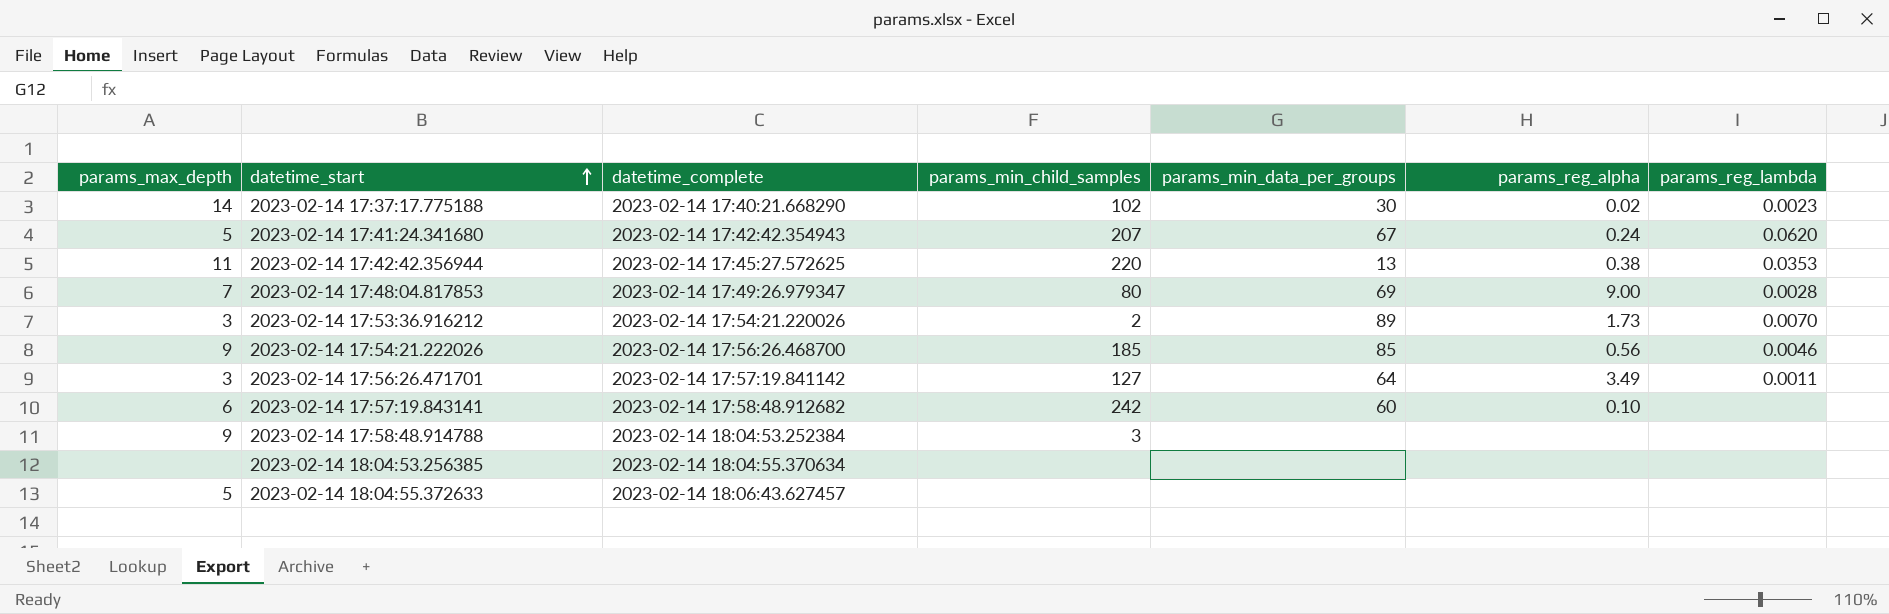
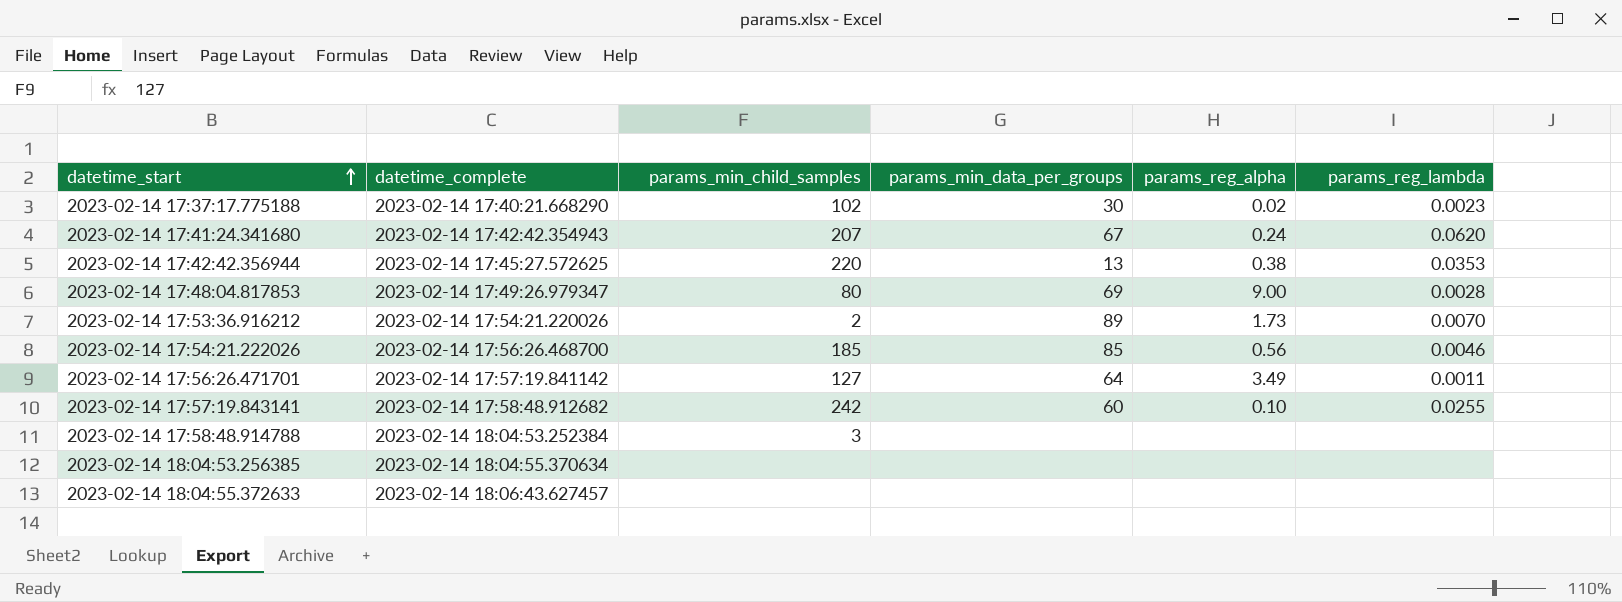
column params_max_depth | position: 1 -> none
2023-02-14 17:57:19.843141 | params_reg_lambda: none -> 0.0255

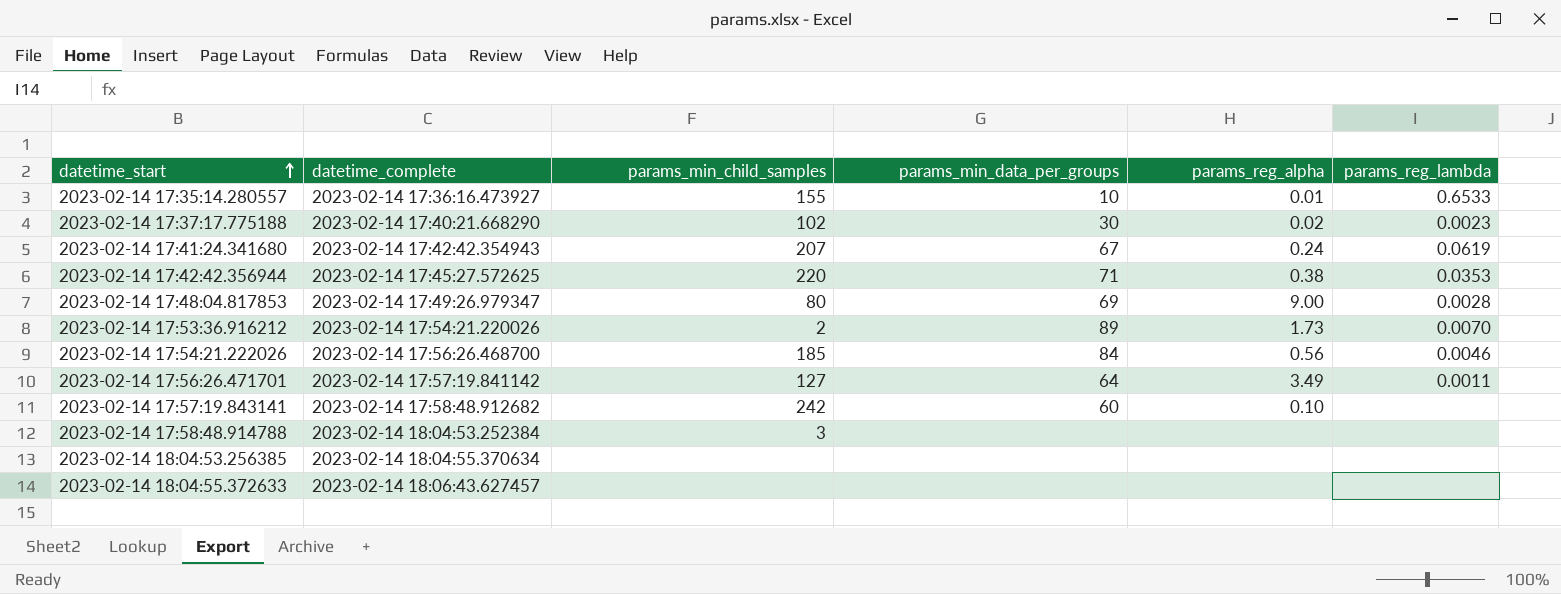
row 2023-02-14 17:35:14.280557: none -> 2023-02-14 17:36:16.473927 | 155 | 10 | 0.01 | 0.6533
2023-02-14 17:41:24.341680 | params_reg_lambda: 0.0620 -> 0.0619
2023-02-14 17:42:42.356944 | params_min_data_per_groups: 13 -> 71
2023-02-14 17:54:21.222026 | params_min_data_per_groups: 85 -> 84
2023-02-14 17:57:19.843141 | params_reg_lambda: 0.0255 -> none

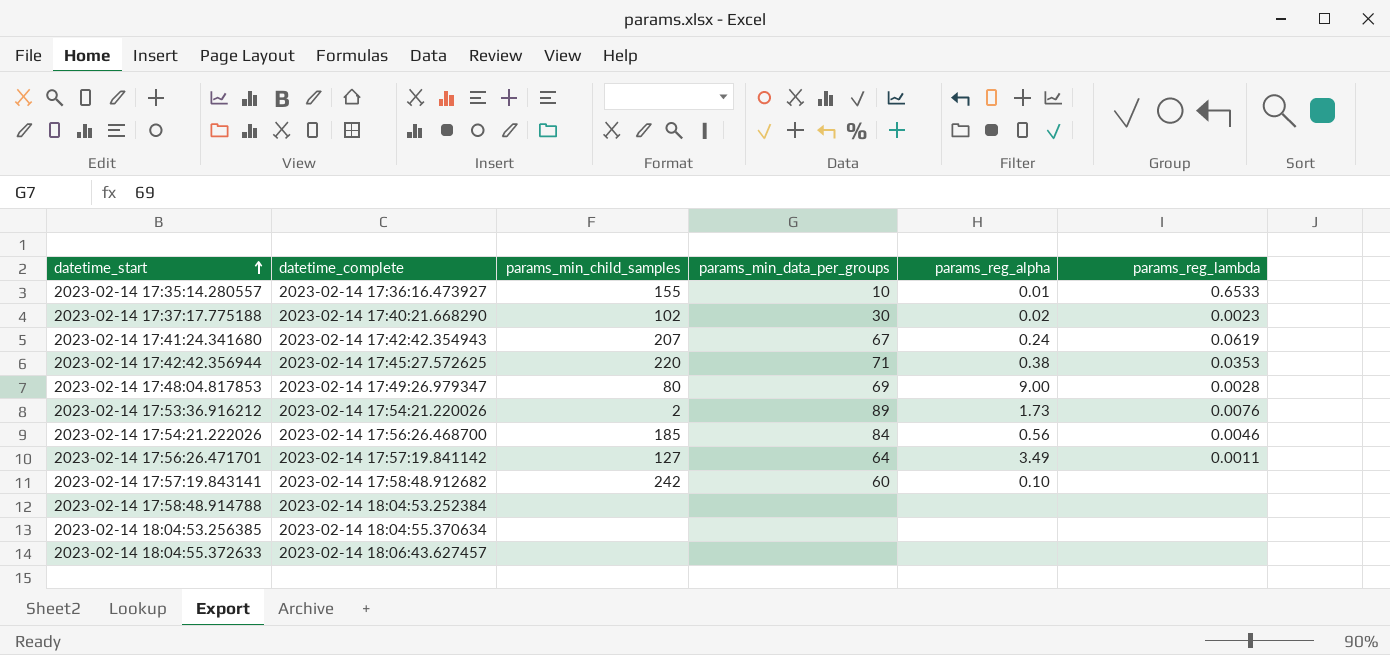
2023-02-14 17:53:36.916212 | params_reg_lambda: 0.0070 -> 0.0076
2023-02-14 17:58:48.914788 | params_min_child_samples: 3 -> none

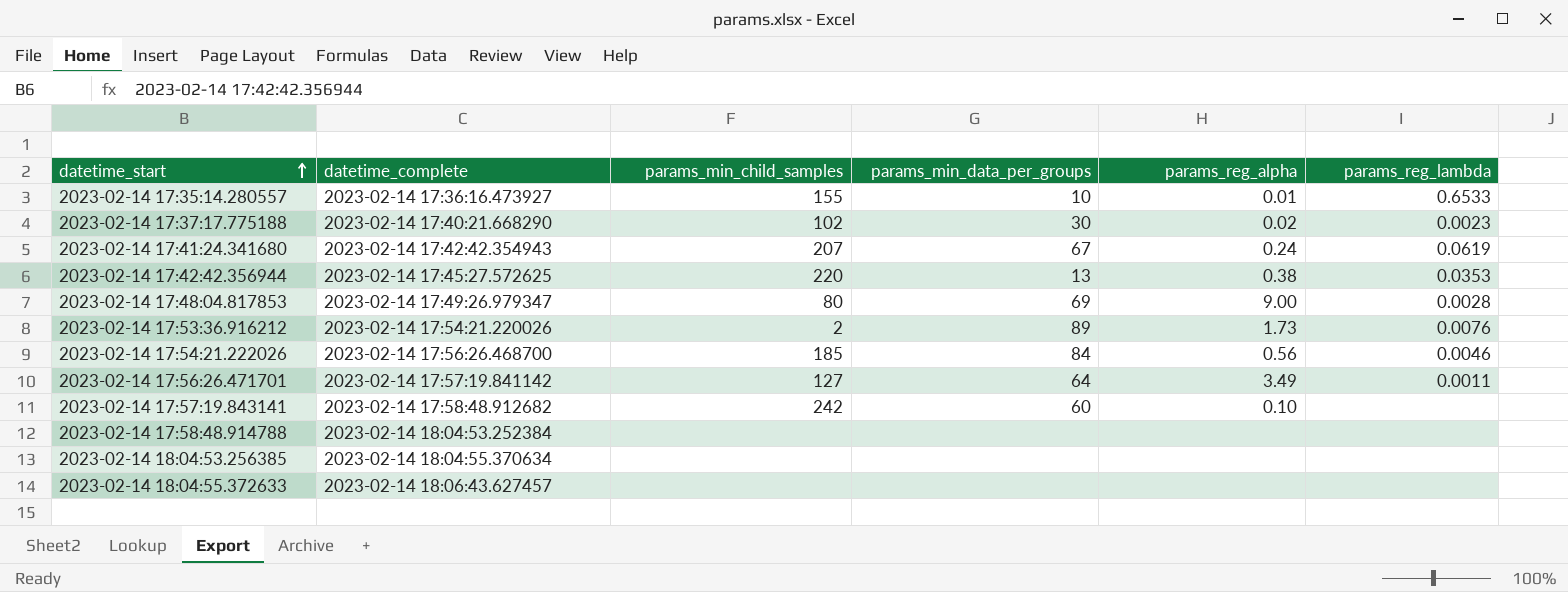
2023-02-14 17:42:42.356944 | params_min_data_per_groups: 71 -> 13

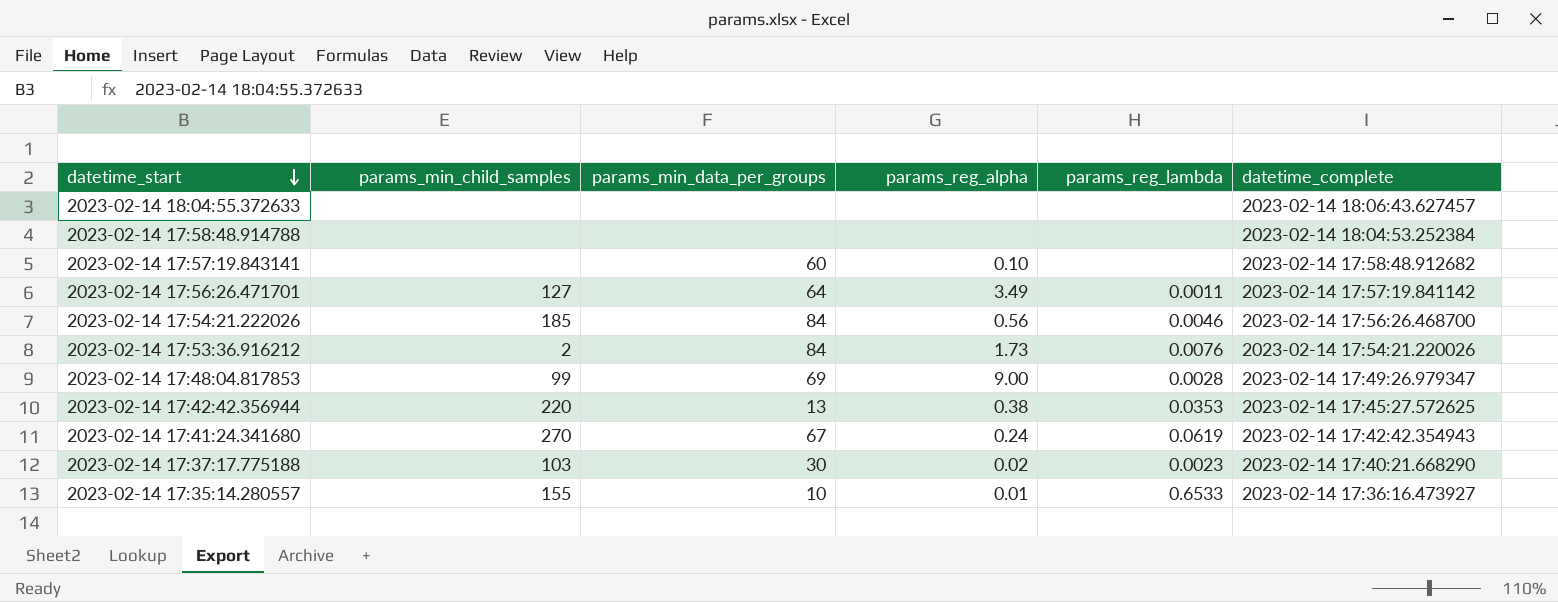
row order: datetime_start ascending -> datetime_start descending
column datetime_complete | position: 2 -> 6
row 2023-02-14 18:04:53.256385: 2023-02-14 18:04:55.370634 | none | none | none | none -> none
2023-02-14 17:57:19.843141 | params_min_child_samples: 242 -> none
2023-02-14 17:53:36.916212 | params_min_data_per_groups: 89 -> 84
2023-02-14 17:48:04.817853 | params_min_child_samples: 80 -> 99
2023-02-14 17:41:24.341680 | params_min_child_samples: 207 -> 270
2023-02-14 17:37:17.775188 | params_min_child_samples: 102 -> 103

